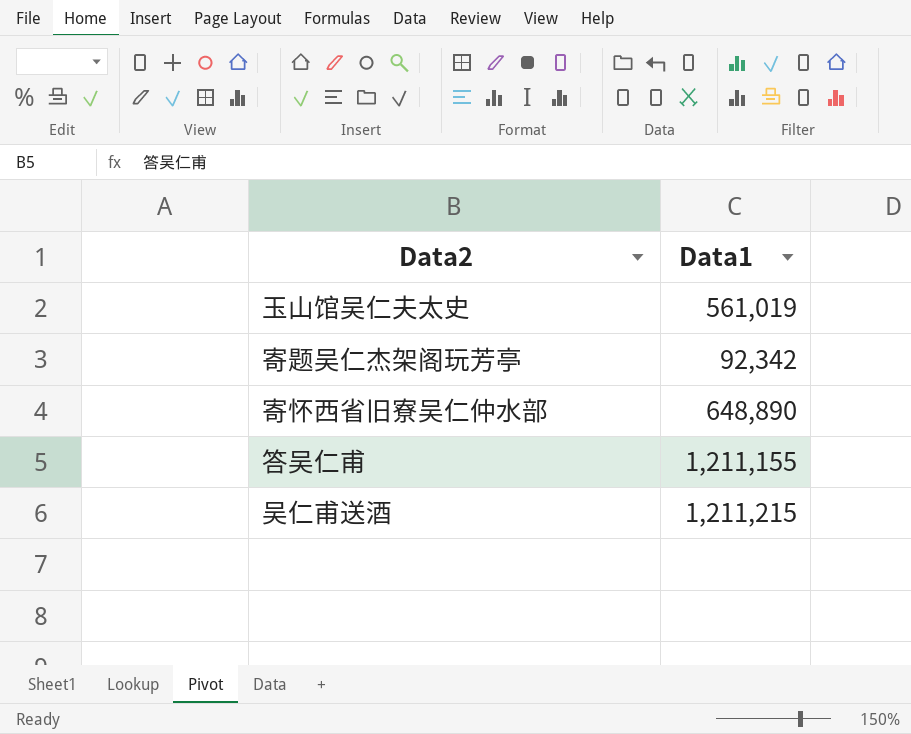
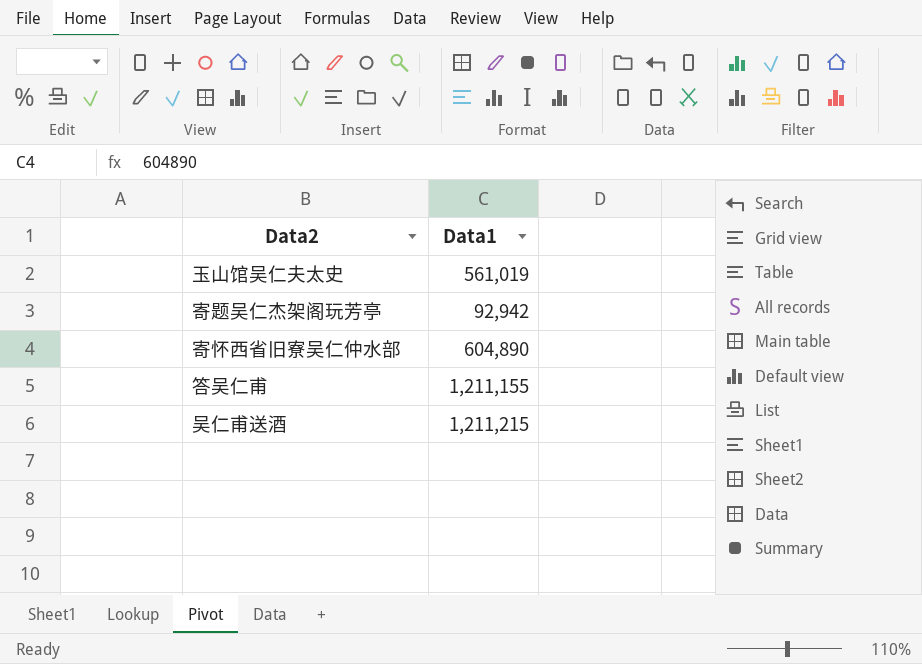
寄题吴仁杰架阁玩芳亭 | Data1: 92,342 -> 92,942
寄怀西省旧寮吴仁仲水部 | Data1: 648,890 -> 604,890

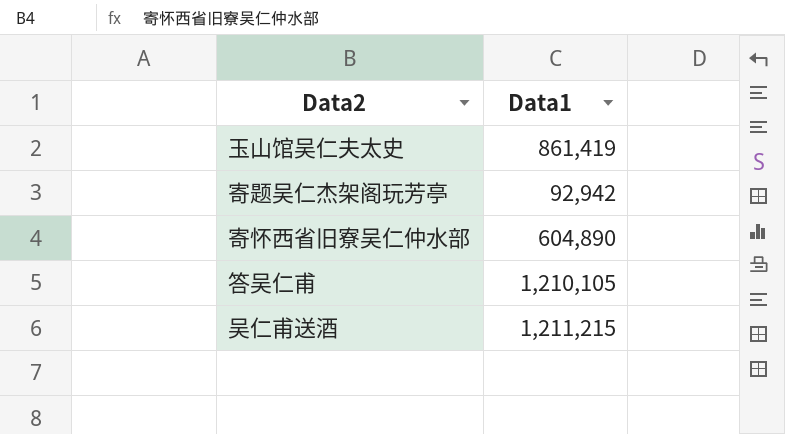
玉山馆吴仁夫太史 | Data1: 561,019 -> 861,419
答吴仁甫 | Data1: 1,211,155 -> 1,210,105

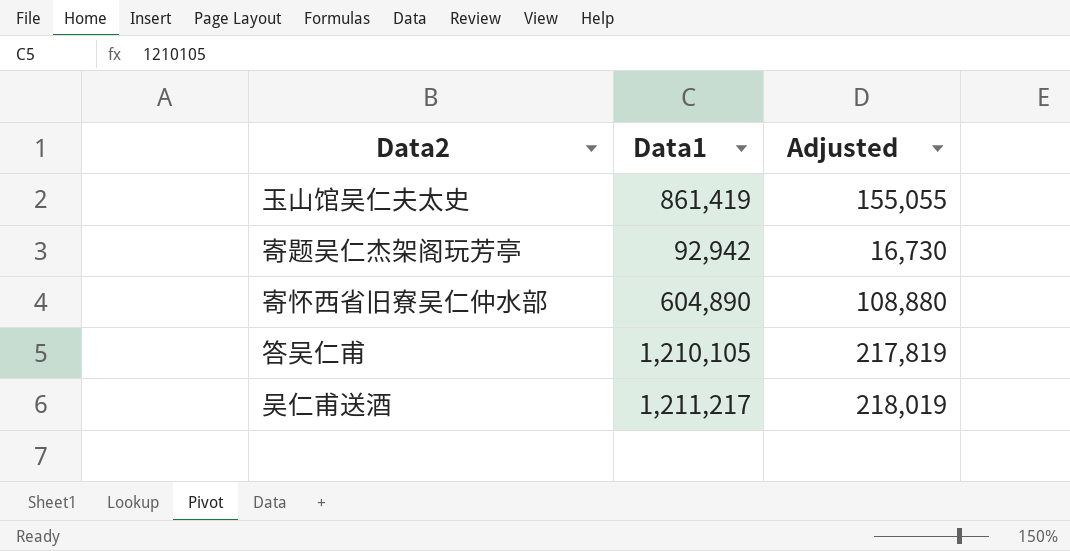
column Adjusted | formula: none -> [Data1] * 0.18
吴仁甫送酒 | Data1: 1,211,215 -> 1,211,217

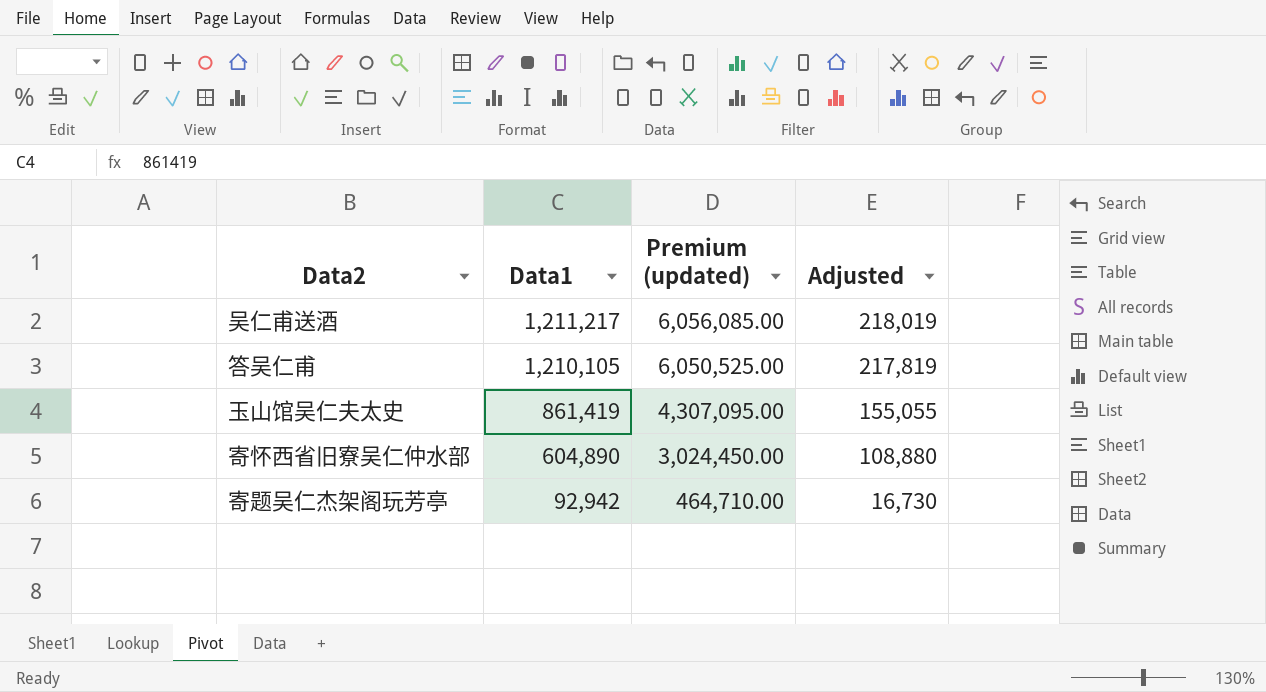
row order: none -> Data1 descending
column Premium (updated) | formula: none -> [Data1] * 5

